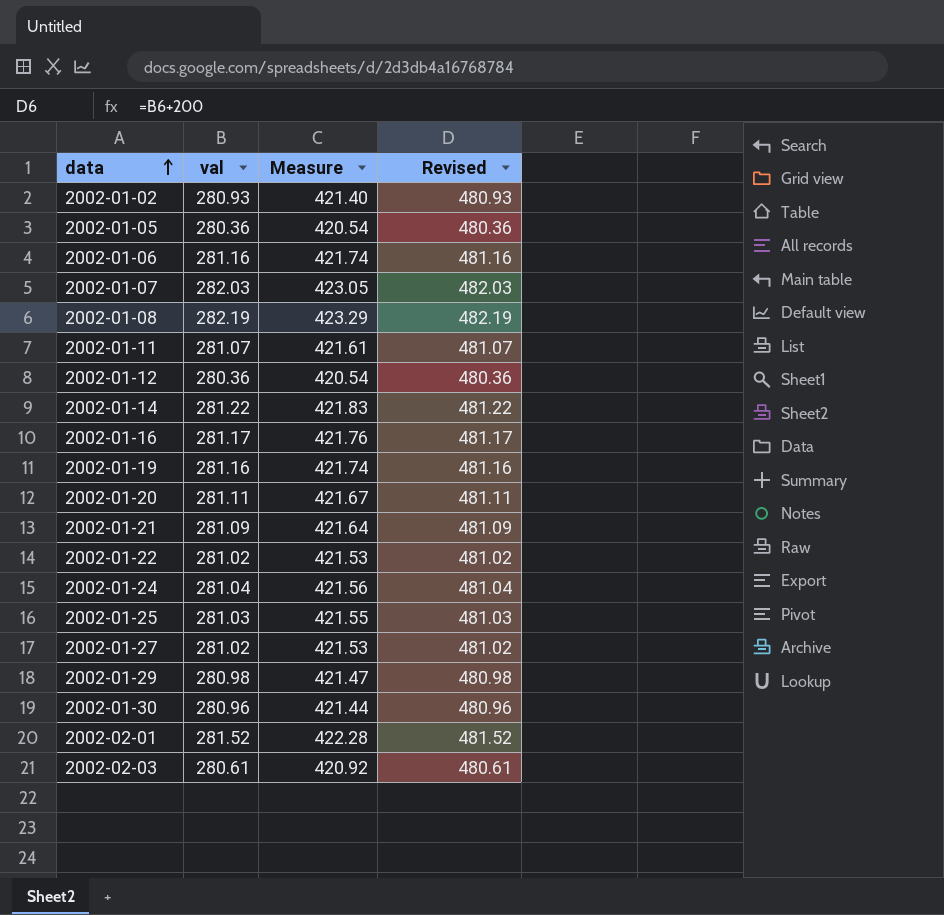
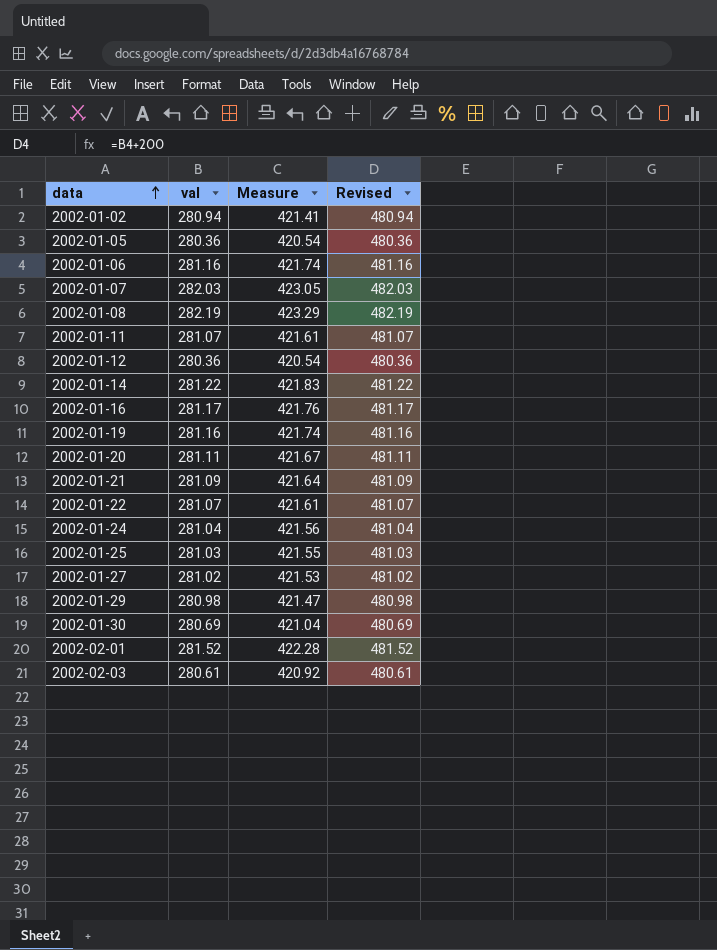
2002-01-02 | val: 280.93 -> 280.94
2002-01-02 | Measure: 421.40 -> 421.41
2002-01-02 | Revised: 480.93 -> 480.94
2002-01-22 | val: 281.02 -> 281.07
2002-01-22 | Measure: 421.53 -> 421.61
2002-01-22 | Revised: 481.02 -> 481.07
2002-01-30 | val: 280.96 -> 280.69
2002-01-30 | Measure: 421.44 -> 421.04
2002-01-30 | Revised: 480.96 -> 480.69

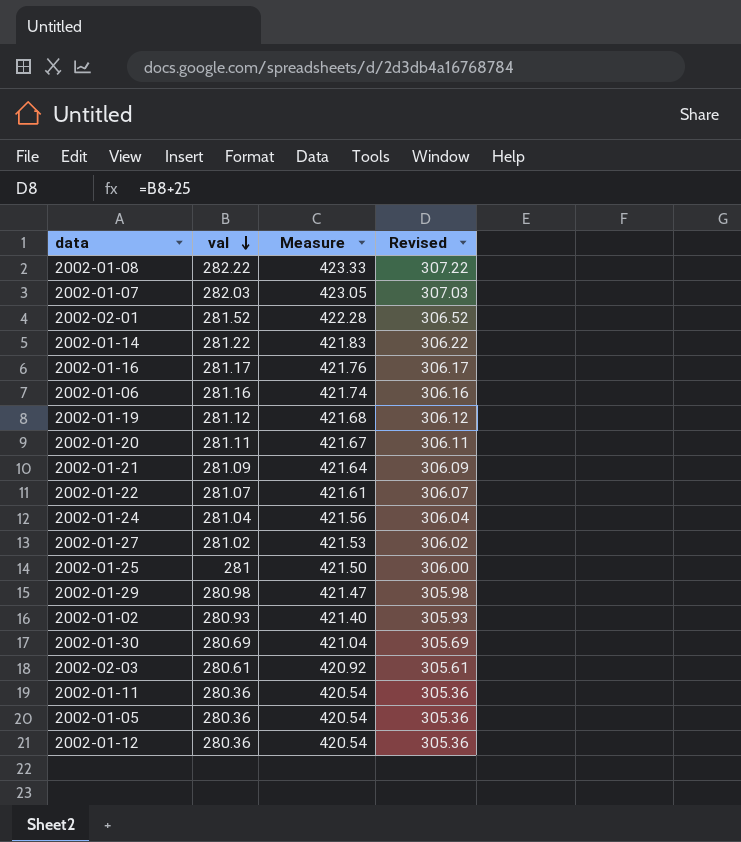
row order: data ascending -> val descending
column Revised | formula: [val] + 200 -> [val] + 25
2002-01-08 | val: 282.19 -> 282.22
2002-01-08 | Measure: 423.29 -> 423.33
2002-01-19 | val: 281.16 -> 281.12
2002-01-19 | Measure: 421.74 -> 421.68
2002-01-25 | val: 281.03 -> 281
2002-01-25 | Measure: 421.55 -> 421.50
2002-01-02 | val: 280.94 -> 280.93
2002-01-02 | Measure: 421.41 -> 421.40
2002-01-11 | val: 281.07 -> 280.36
2002-01-11 | Measure: 421.61 -> 420.54

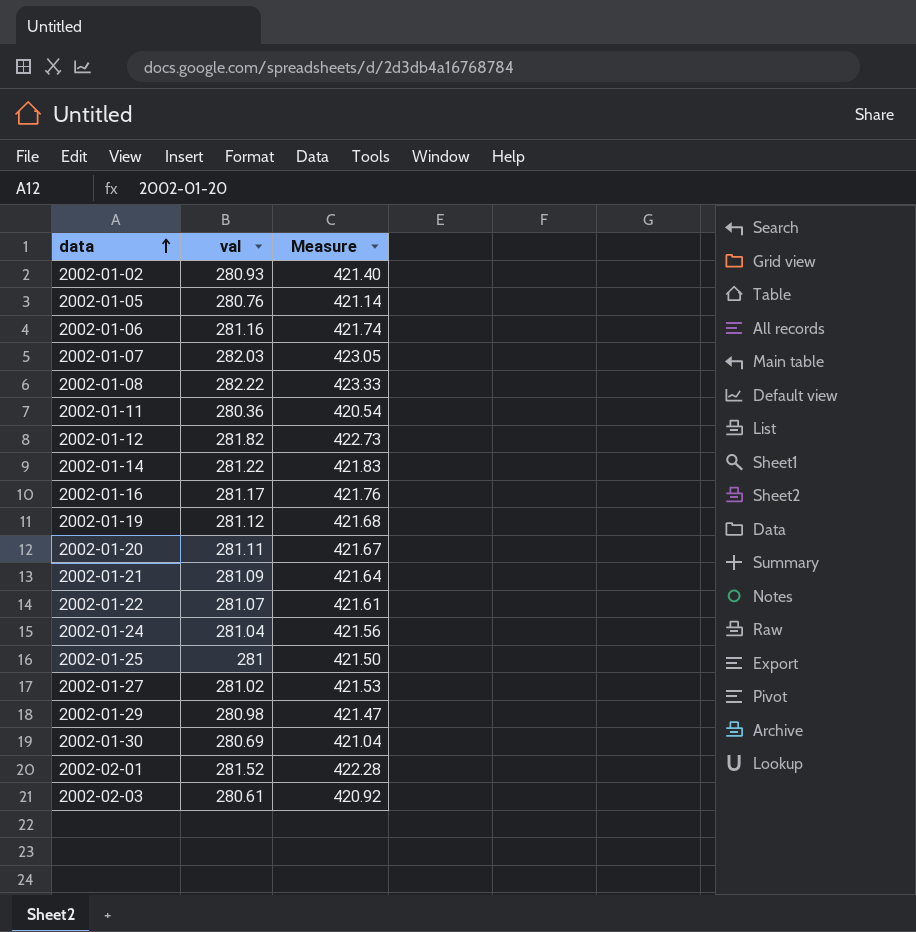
row order: val descending -> data ascending
column Revised | formula: [val] + 25 -> none
2002-01-05 | val: 280.36 -> 280.76
2002-01-05 | Measure: 420.54 -> 421.14
2002-01-12 | val: 280.36 -> 281.82
2002-01-12 | Measure: 420.54 -> 422.73

